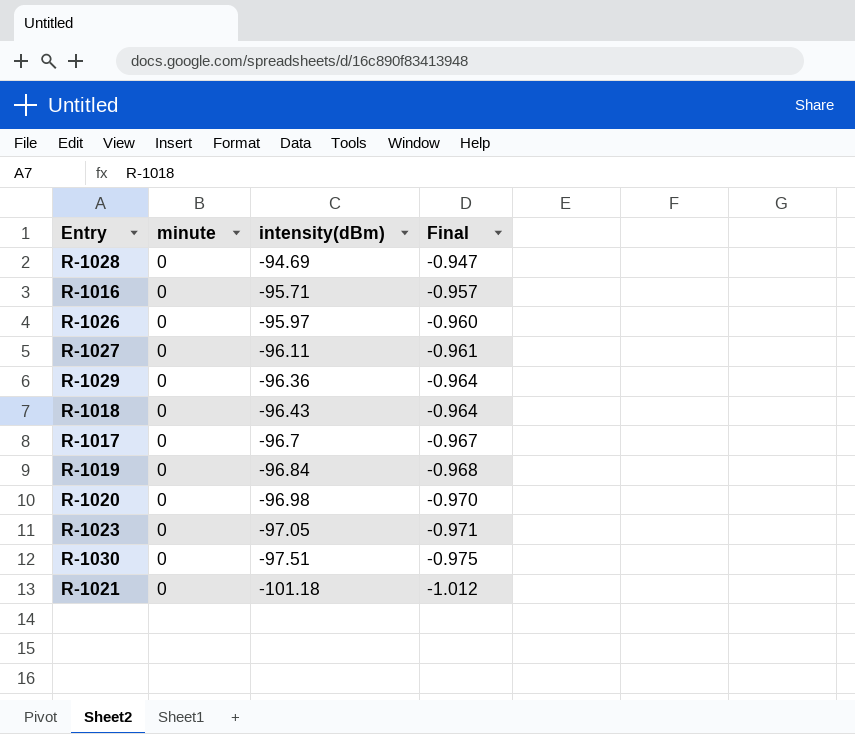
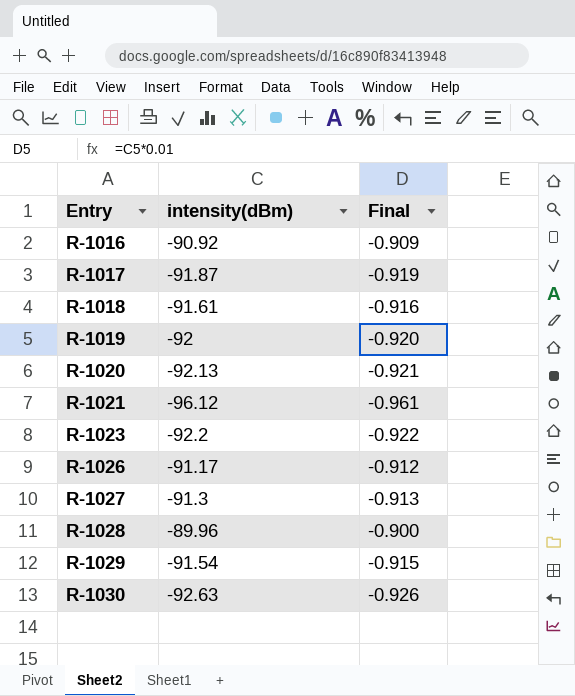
row order: intensity(dBm) descending -> Entry ascending
column minute | position: 2 -> none
R-1016 | intensity(dBm): -95.71 -> -90.92
R-1016 | Final: -0.957 -> -0.909
R-1017 | intensity(dBm): -96.7 -> -91.87
R-1017 | Final: -0.967 -> -0.919
R-1018 | intensity(dBm): -96.43 -> -91.61
R-1018 | Final: -0.964 -> -0.916
R-1019 | intensity(dBm): -96.84 -> -92
R-1019 | Final: -0.968 -> -0.920
R-1020 | intensity(dBm): -96.98 -> -92.13
R-1020 | Final: -0.970 -> -0.921
R-1021 | intensity(dBm): -101.18 -> -96.12
R-1021 | Final: -1.012 -> -0.961
R-1023 | intensity(dBm): -97.05 -> -92.2
R-1023 | Final: -0.971 -> -0.922
R-1026 | intensity(dBm): -95.97 -> -91.17
R-1026 | Final: -0.960 -> -0.912
R-1027 | intensity(dBm): -96.11 -> -91.3
R-1027 | Final: -0.961 -> -0.913
R-1028 | intensity(dBm): -94.69 -> -89.96
R-1028 | Final: -0.947 -> -0.900
R-1029 | intensity(dBm): -96.36 -> -91.54
R-1029 | Final: -0.964 -> -0.915
R-1030 | intensity(dBm): -97.51 -> -92.63
R-1030 | Final: -0.975 -> -0.926

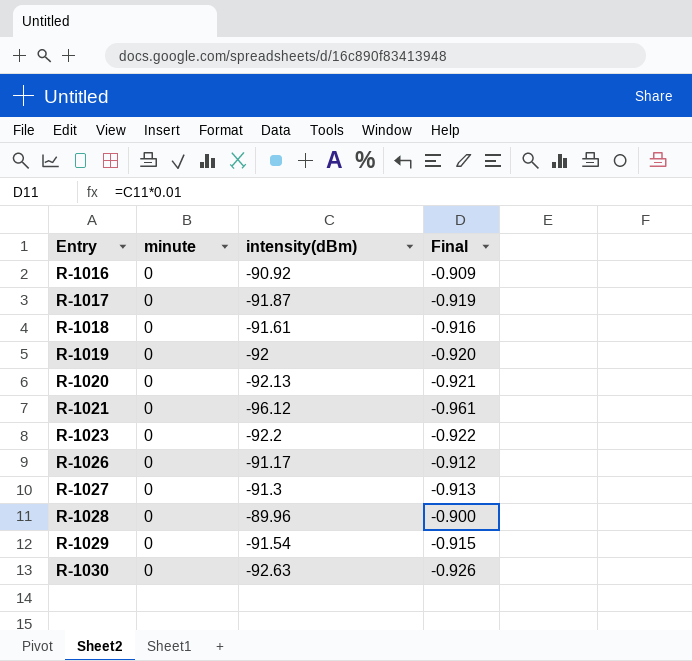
column minute | position: none -> 2

